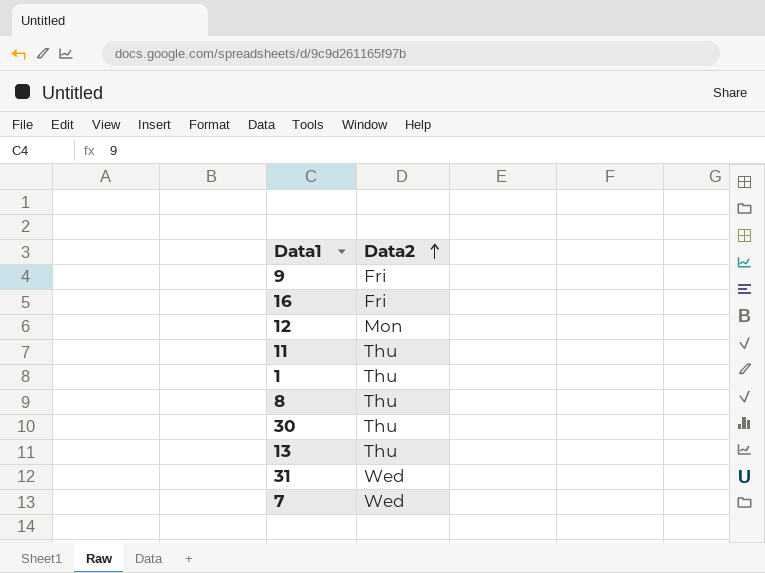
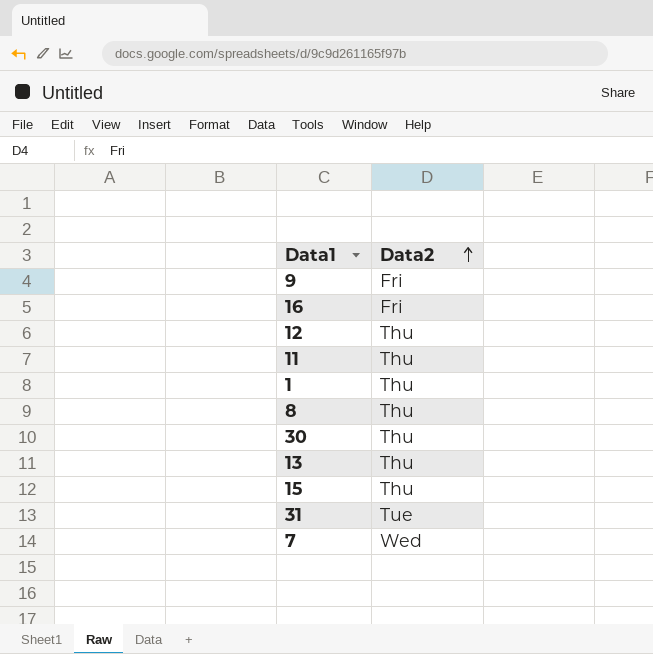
12 | Data2: Mon -> Thu
row 15: none -> Thu
31 | Data2: Wed -> Tue

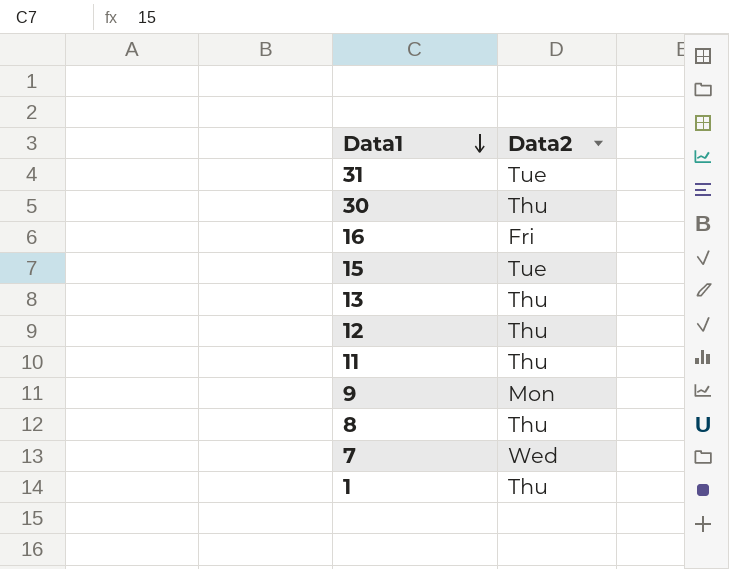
row order: Data2 ascending -> Data1 descending
15 | Data2: Thu -> Tue
9 | Data2: Fri -> Mon

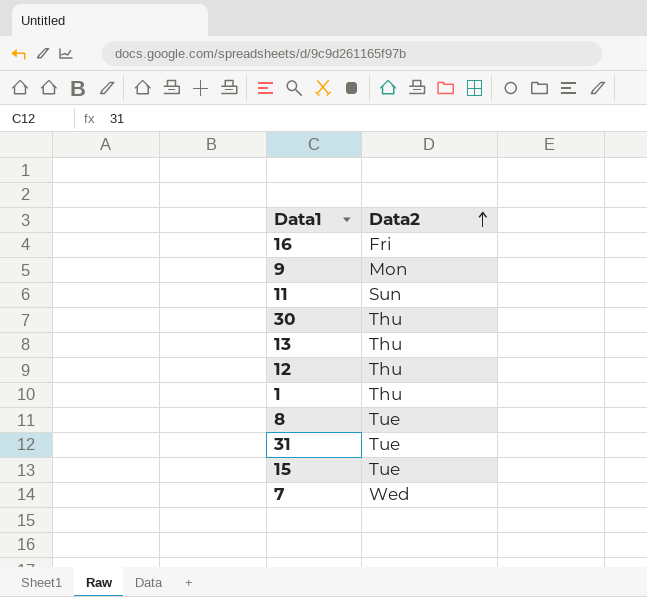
row order: Data1 descending -> Data2 ascending
11 | Data2: Thu -> Sun
8 | Data2: Thu -> Tue

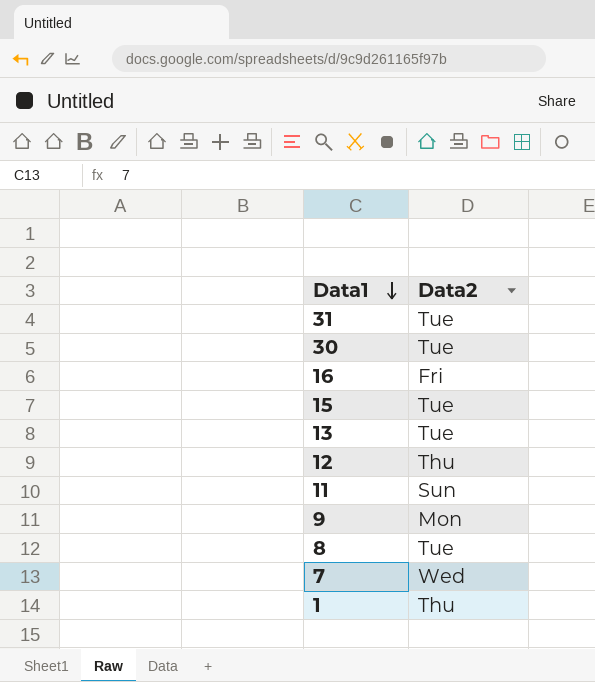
row order: Data2 ascending -> Data1 descending
30 | Data2: Thu -> Tue
13 | Data2: Thu -> Tue

